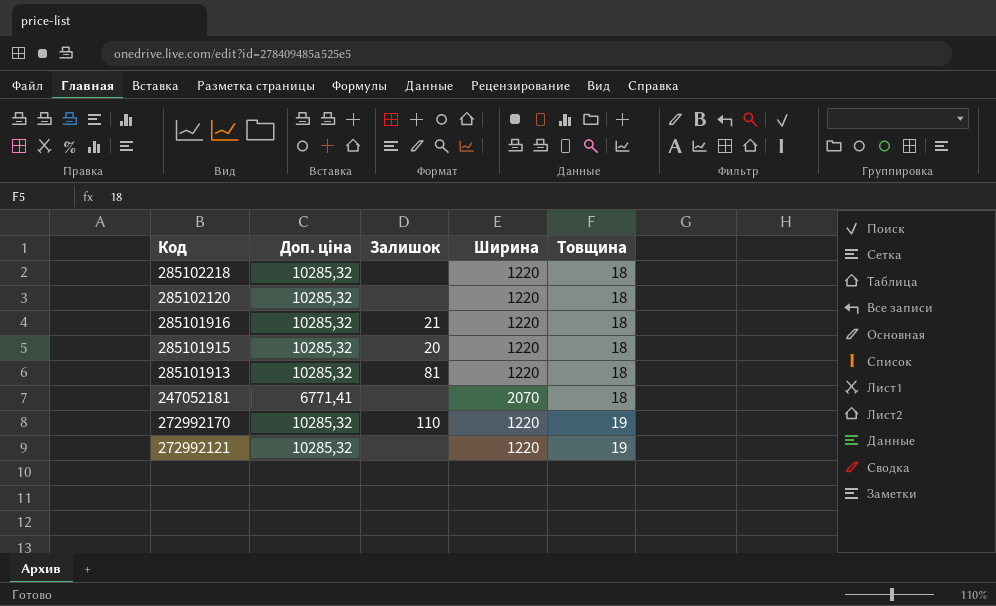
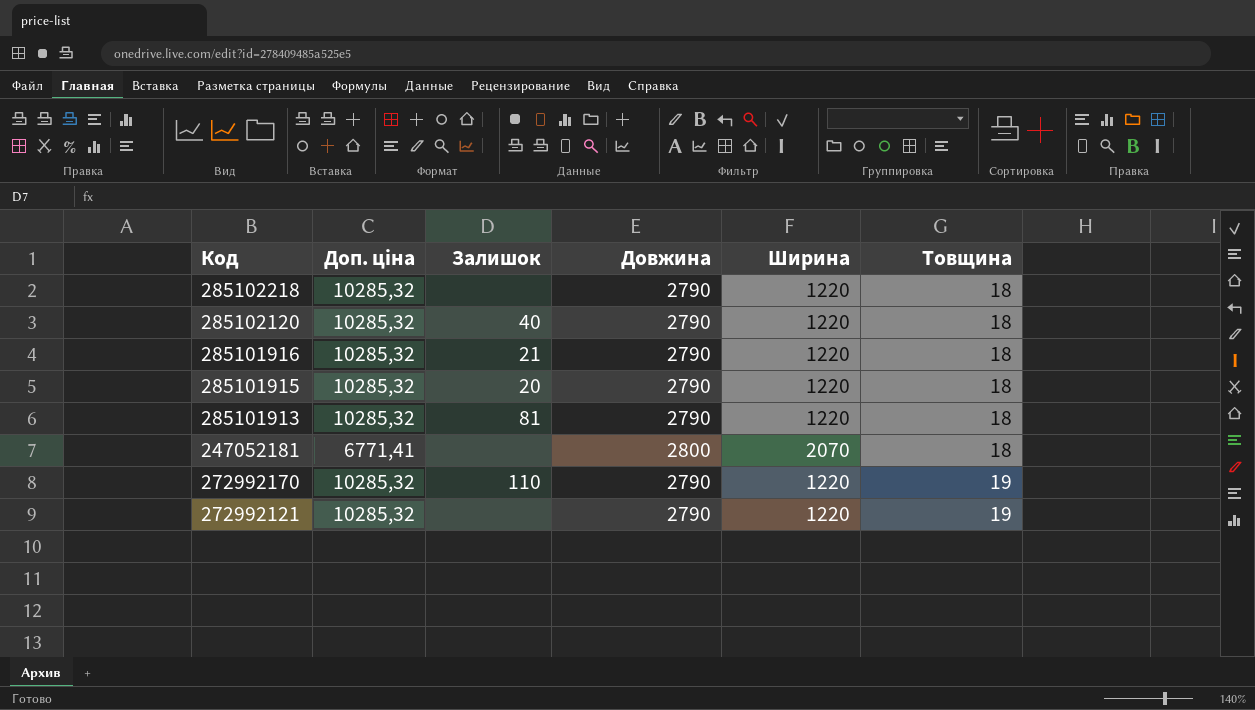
column Довжина | position: none -> 4
285102120 | Залишок: none -> 40

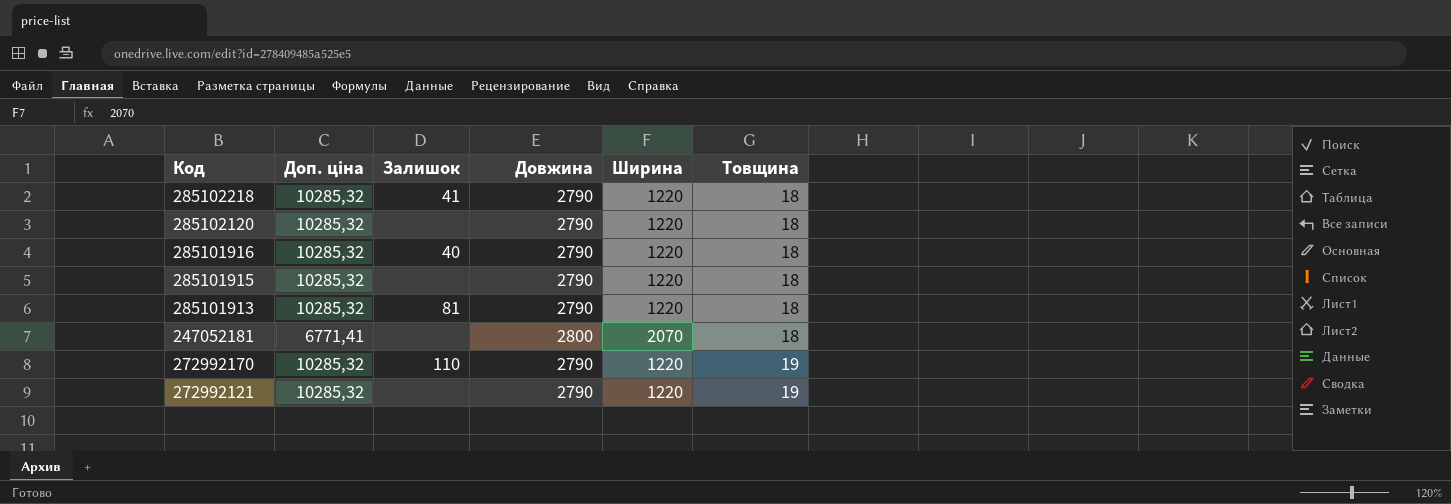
285102218 | Залишок: none -> 41
285102120 | Залишок: 40 -> none
285101916 | Залишок: 21 -> 40
285101915 | Залишок: 20 -> none

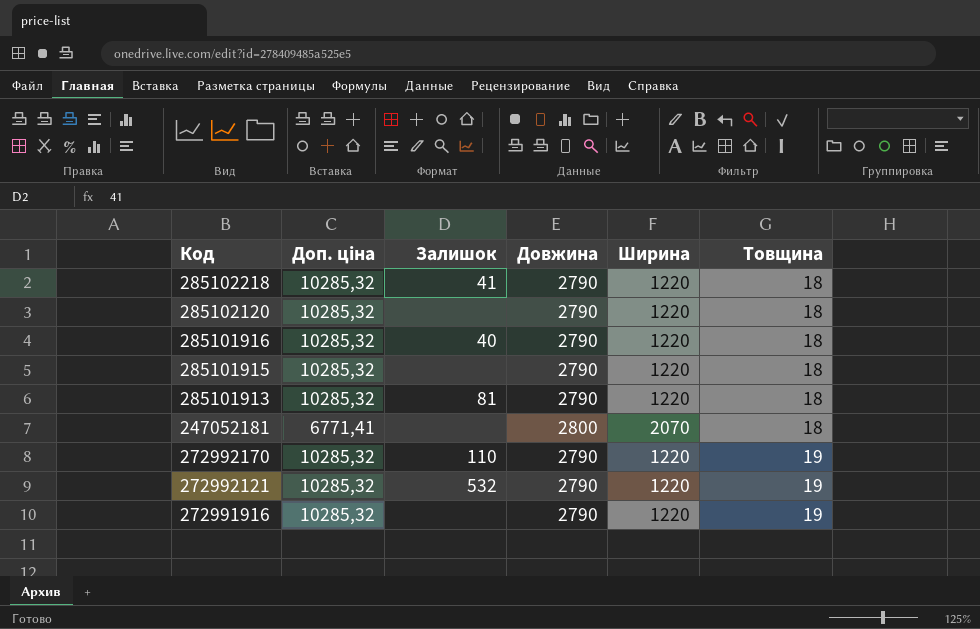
272992121 | Залишок: none -> 532
row 272991916: none -> 10285,32 | none | 2790 | 1220 | 19

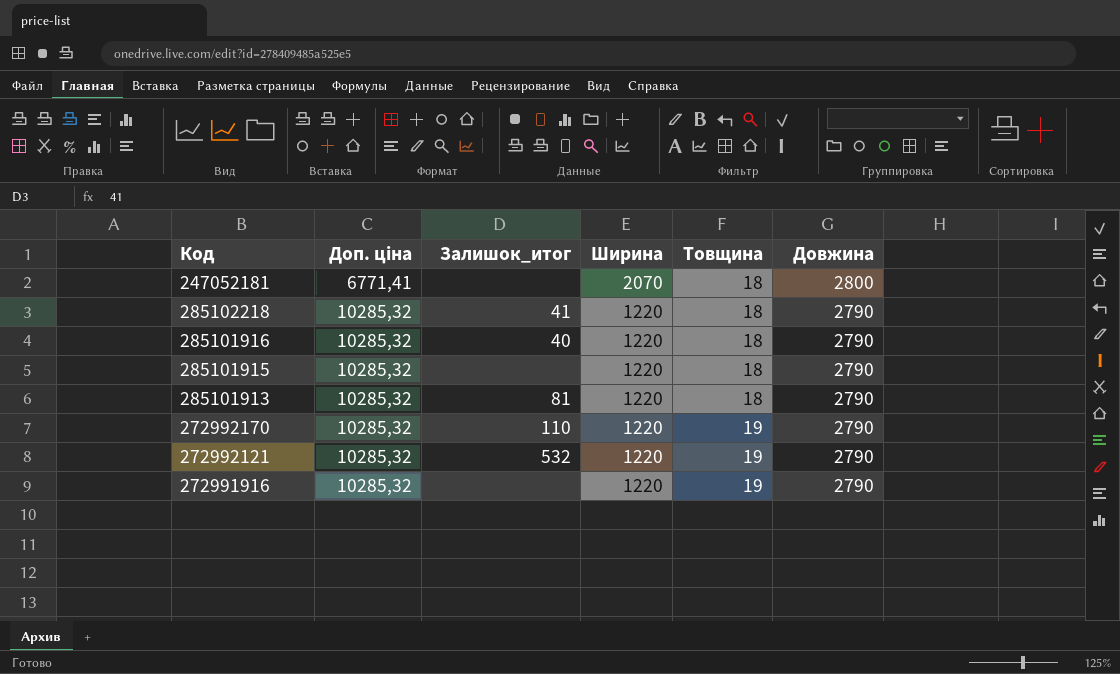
row order: Товщина ascending -> Доп. ціна ascending
column name: Залишок -> Залишок_итог
column Довжина | position: 4 -> 6
row 285102120: 10285,32 | none | 2790 | 1220 | 18 -> none

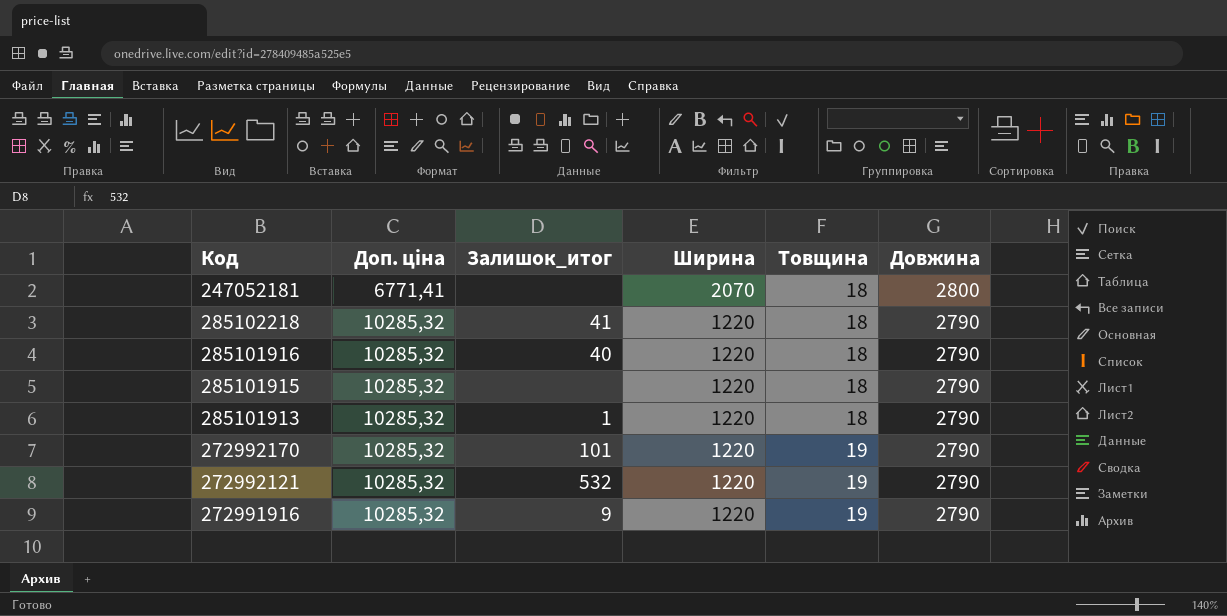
285101913 | Залишок_итог: 81 -> 1
272992170 | Залишок_итог: 110 -> 101
272991916 | Залишок_итог: none -> 9

